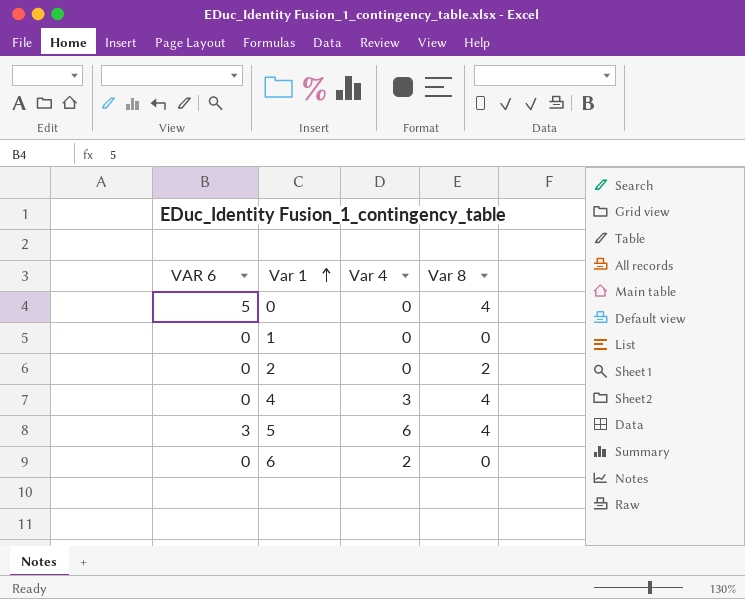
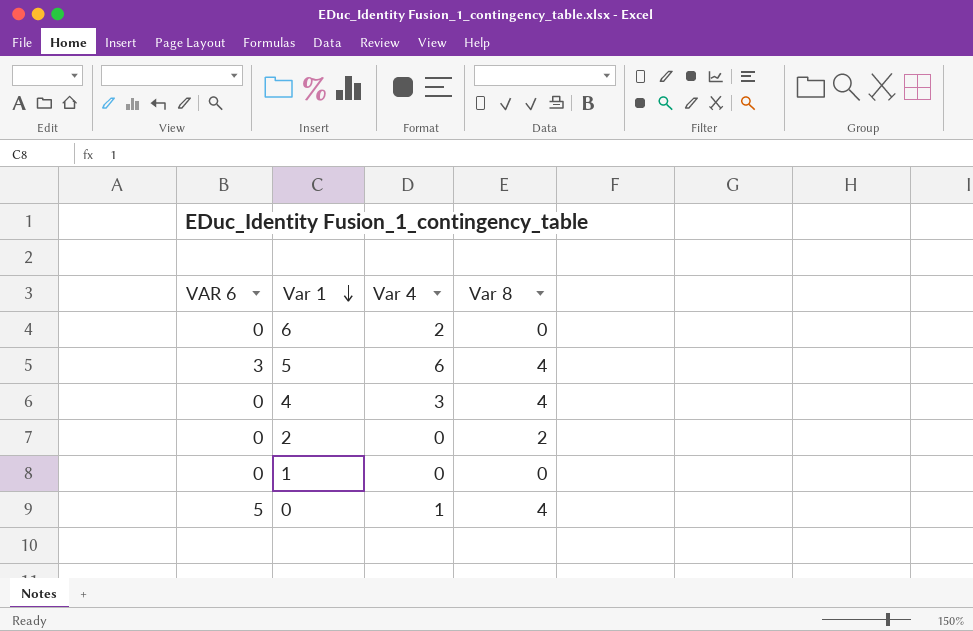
row order: Var 1 ascending -> Var 1 descending
0 | Var 4: 0 -> 1

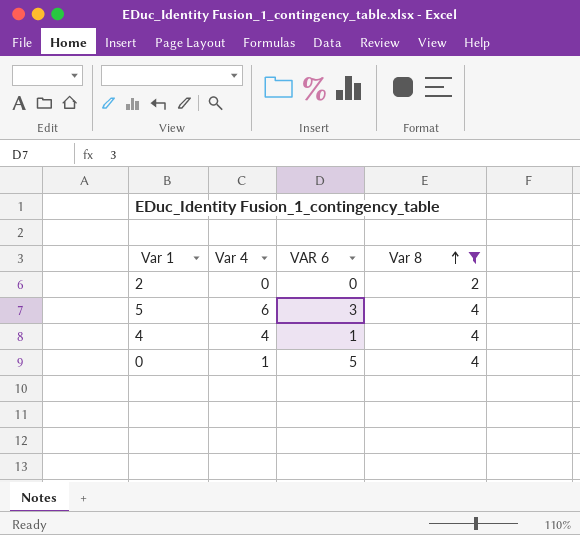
filter: none -> Var 8 != 0
row order: Var 1 descending -> Var 8 ascending
column VAR 6 | position: 1 -> 3
4 | Var 4: 3 -> 4
4 | VAR 6: 0 -> 1

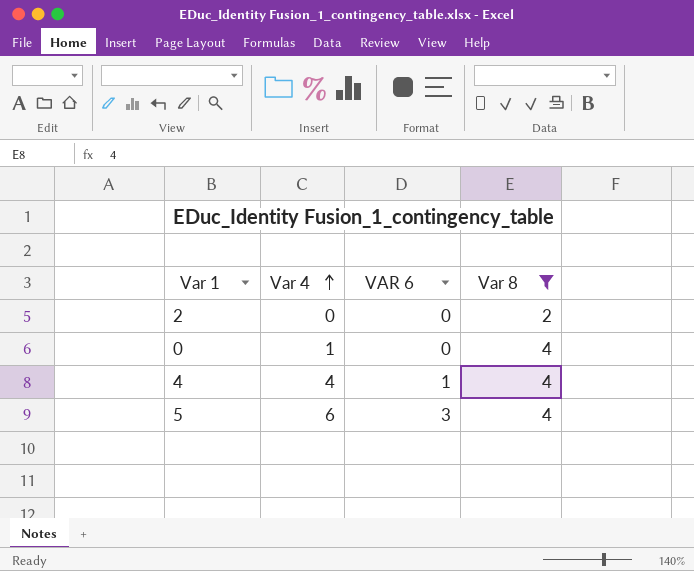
row order: Var 8 ascending -> Var 4 ascending
0 | VAR 6: 5 -> 0

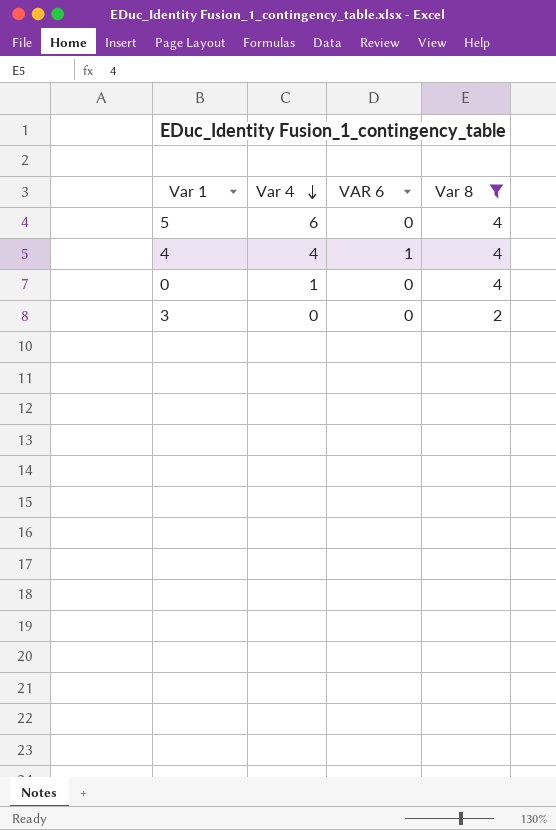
row order: Var 4 ascending -> Var 4 descending
row 2: 0 | 0 | 2 -> none
5 | VAR 6: 3 -> 0
row 3: none -> 0 | 0 | 2

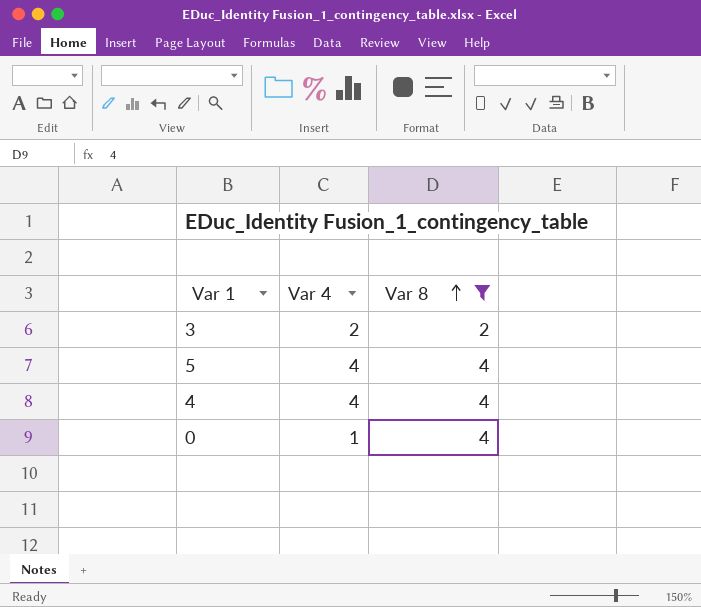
row order: Var 4 descending -> Var 8 ascending
column VAR 6 | position: 3 -> none
3 | Var 4: 0 -> 2
5 | Var 4: 6 -> 4

